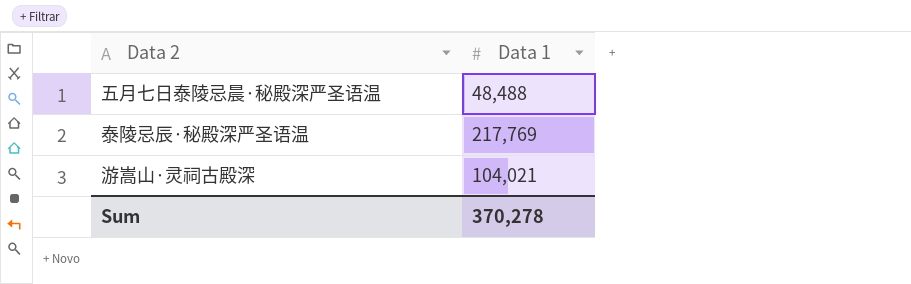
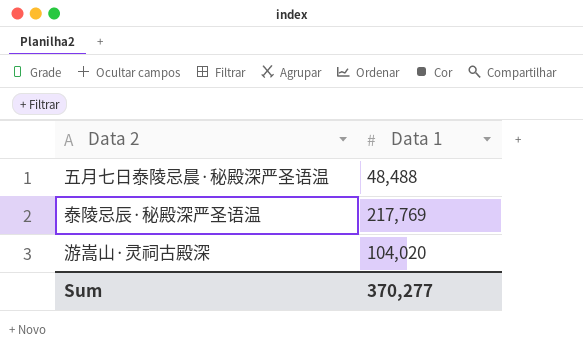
游嵩山·灵祠古殿深 | Data 1: 104,021 -> 104,020
Sum | Data 1: 370,278 -> 370,277

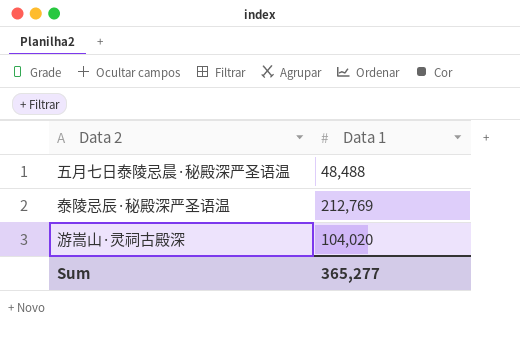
泰陵忌辰·秘殿深严圣语温 | Data 1: 217,769 -> 212,769
Sum | Data 1: 370,277 -> 365,277

